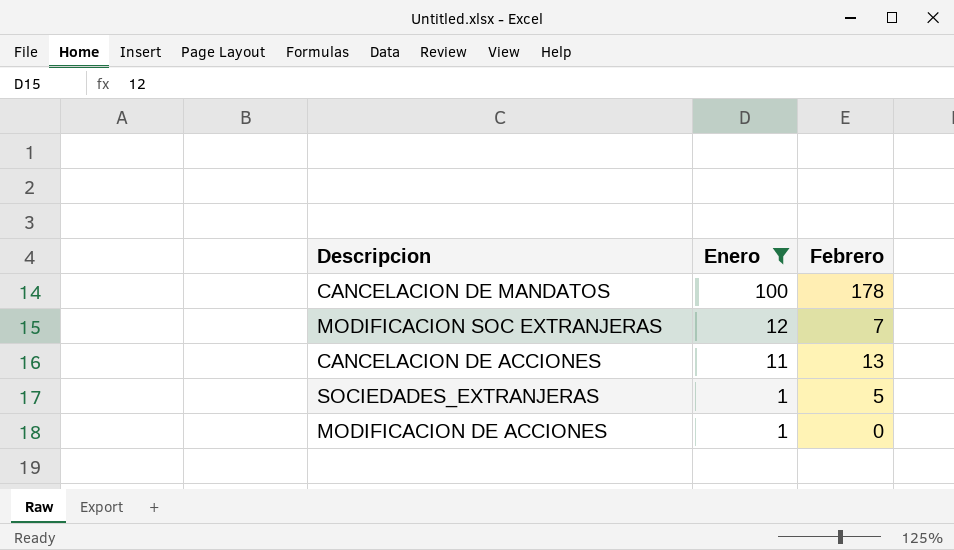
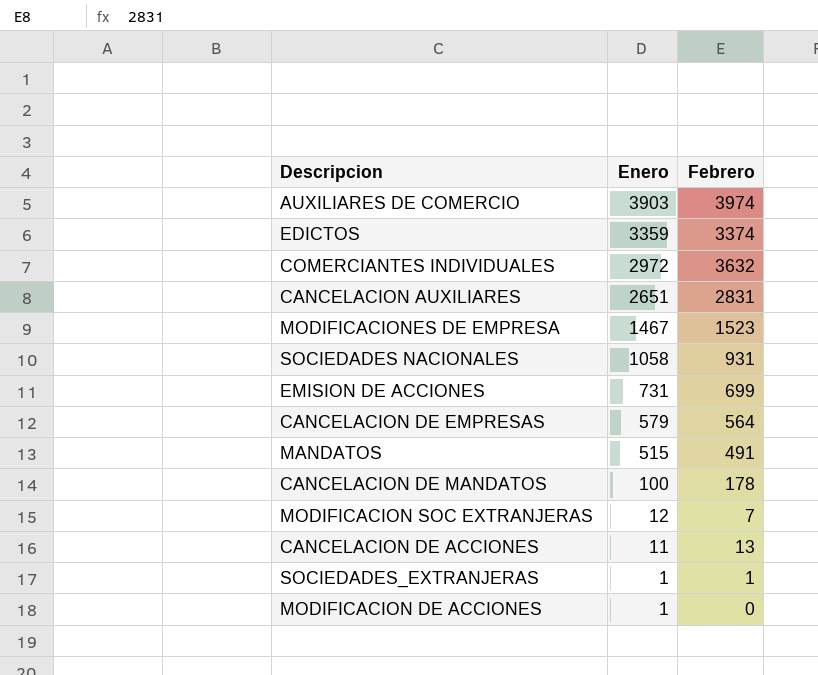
filter: Enero <= 100 -> none
SOCIEDADES_EXTRANJERAS | Febrero: 5 -> 1

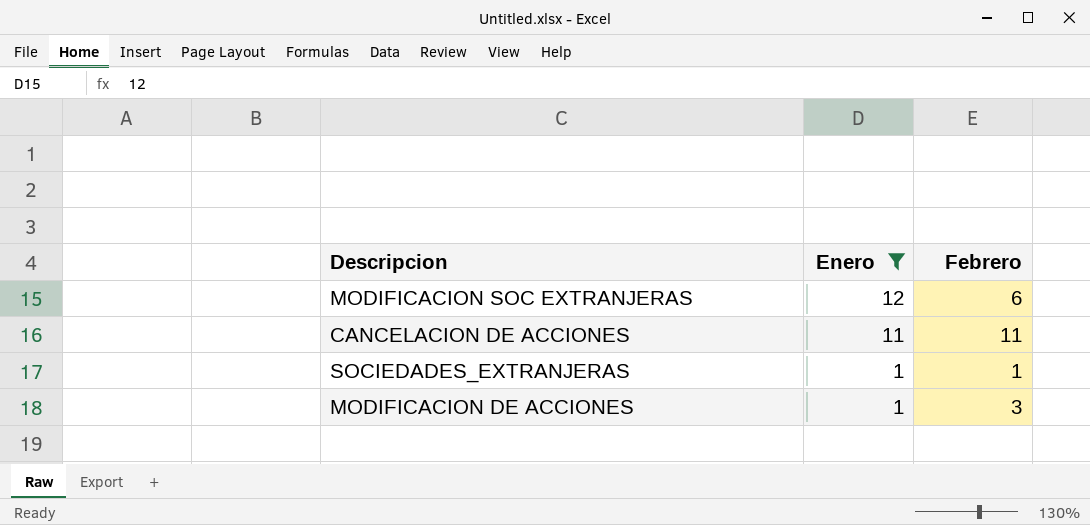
filter: none -> Enero <= 12
MODIFICACION SOC EXTRANJERAS | Febrero: 7 -> 6
CANCELACION DE ACCIONES | Febrero: 13 -> 11
MODIFICACION DE ACCIONES | Febrero: 0 -> 3

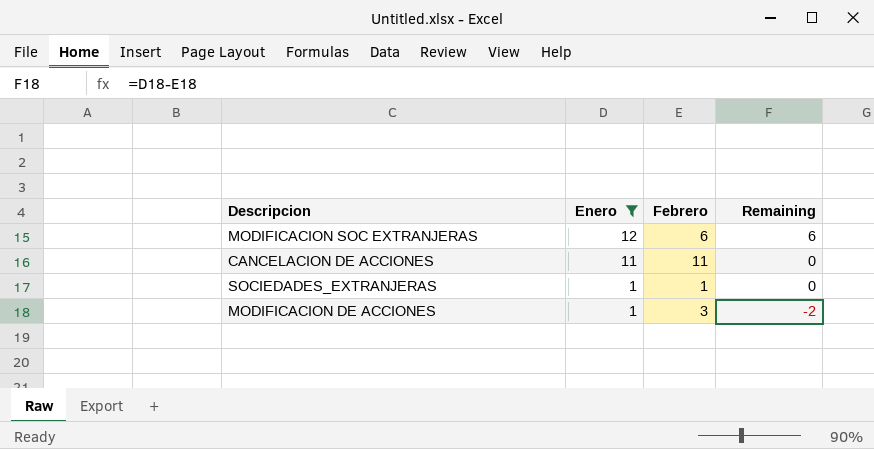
column Remaining | formula: none -> [Enero] - [Febrero]

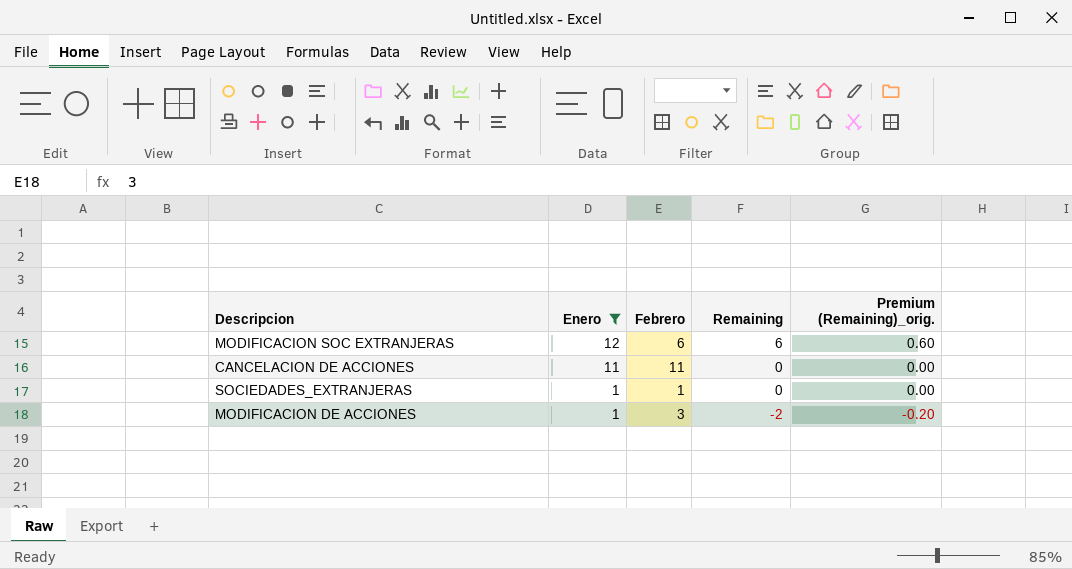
column Premium (Remaining)_orig. | formula: none -> [Remaining] * 0.1

